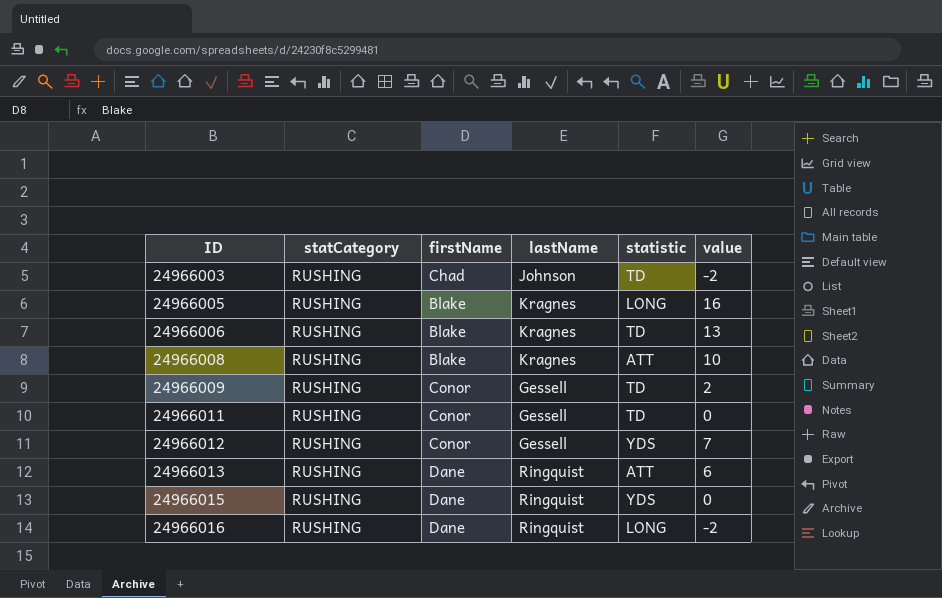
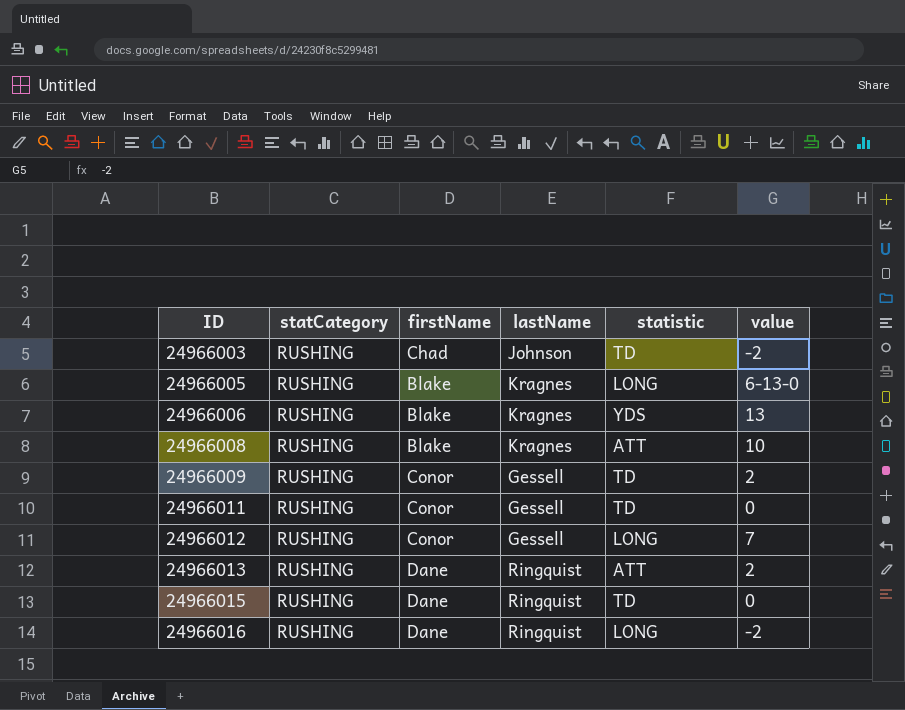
24966005 | value: 16 -> 6-13-0
24966006 | statistic: TD -> YDS
24966012 | statistic: YDS -> LONG
24966013 | value: 6 -> 2
24966015 | statistic: YDS -> TD

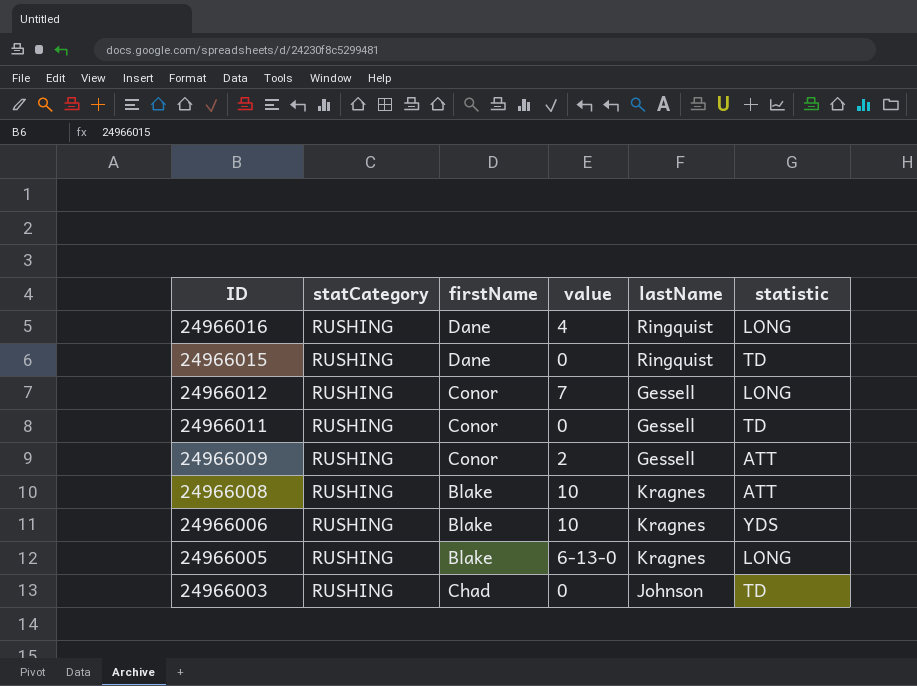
row order: ID ascending -> ID descending
column value | position: 6 -> 4
row 24966013: RUSHING | Dane | Ringquist | ATT | 2 -> none
24966016 | value: -2 -> 4
24966009 | statistic: TD -> ATT
24966006 | value: 13 -> 10
24966003 | value: -2 -> 0

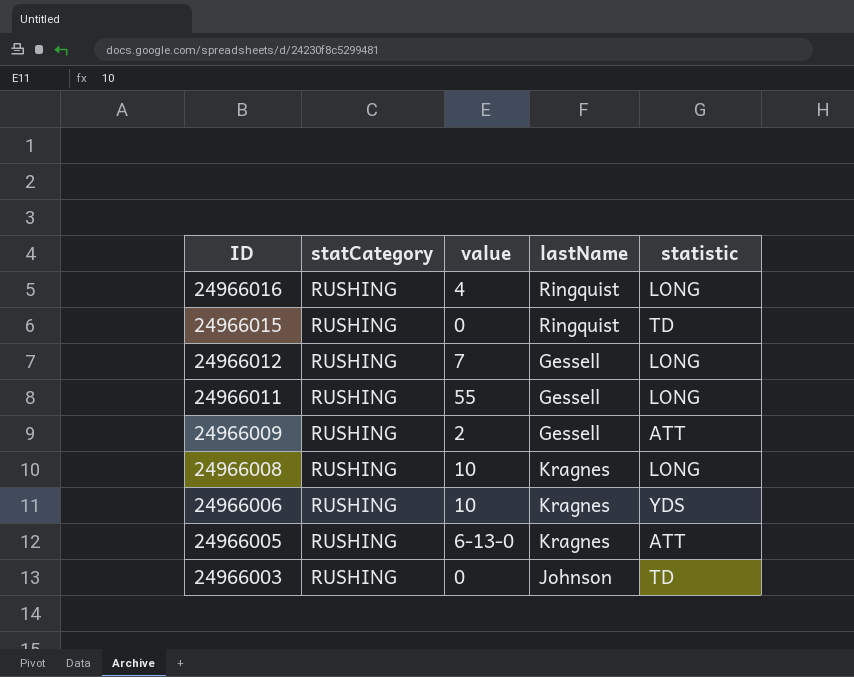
column firstName | position: 3 -> none
24966011 | value: 0 -> 55
24966011 | statistic: TD -> LONG
24966008 | statistic: ATT -> LONG
24966005 | statistic: LONG -> ATT

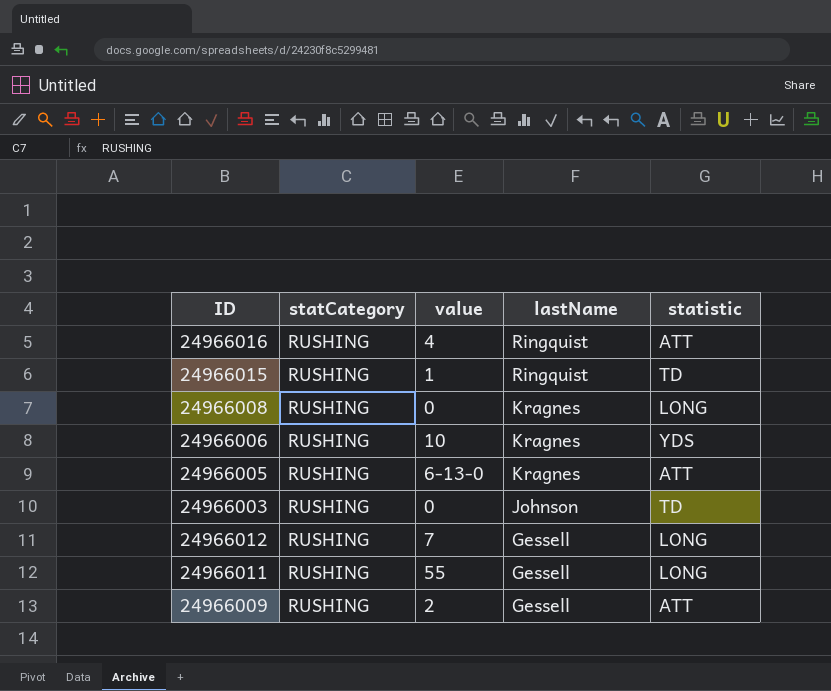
row order: ID descending -> lastName descending
24966016 | statistic: LONG -> ATT
24966015 | value: 0 -> 1
24966008 | value: 10 -> 0

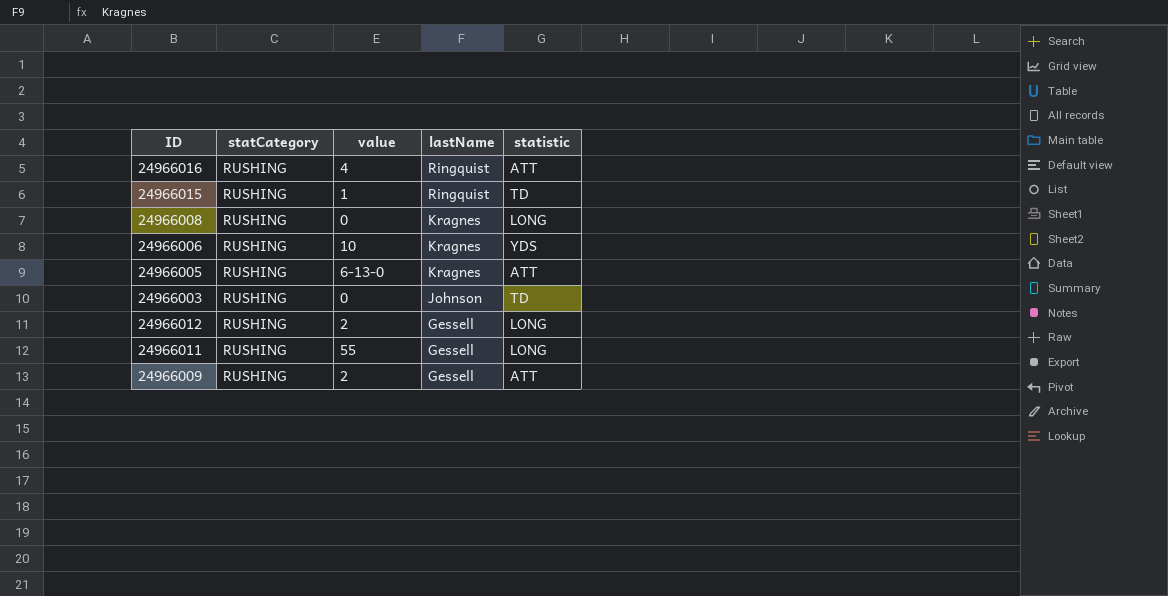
24966012 | value: 7 -> 2

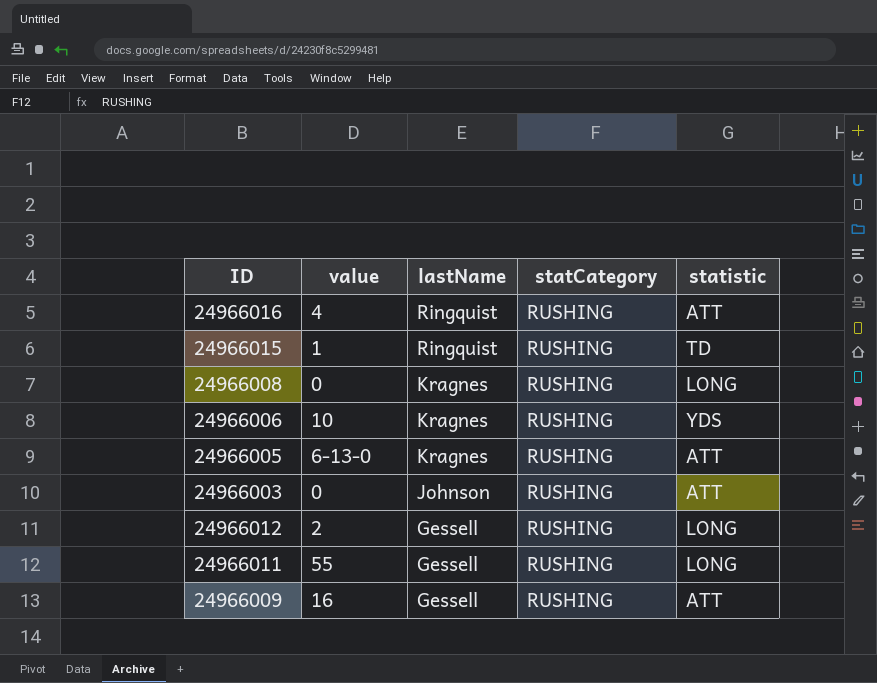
column statCategory | position: 2 -> 4
24966003 | statistic: TD -> ATT
24966009 | value: 2 -> 16

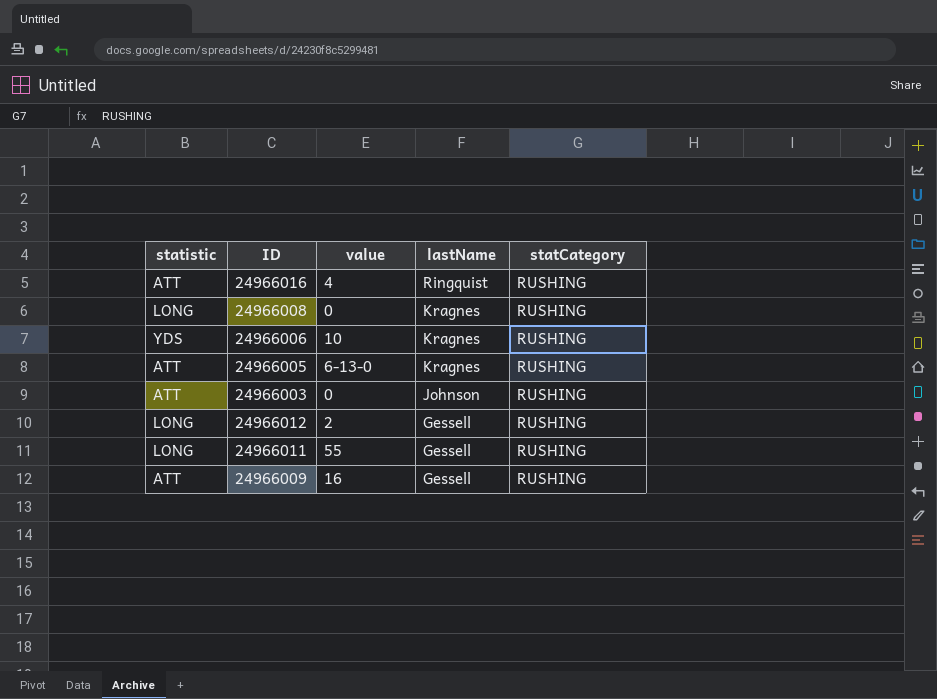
column statistic | position: 5 -> 1
row 24966015: 1 | Ringquist | RUSHING | TD -> none

